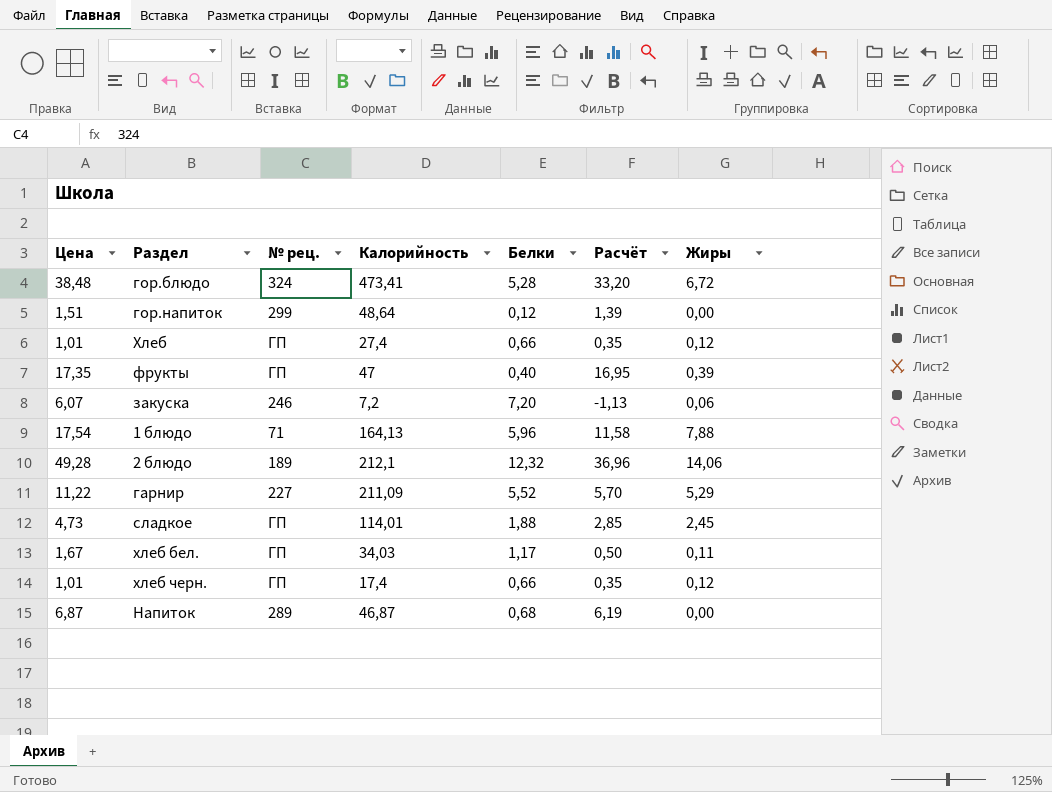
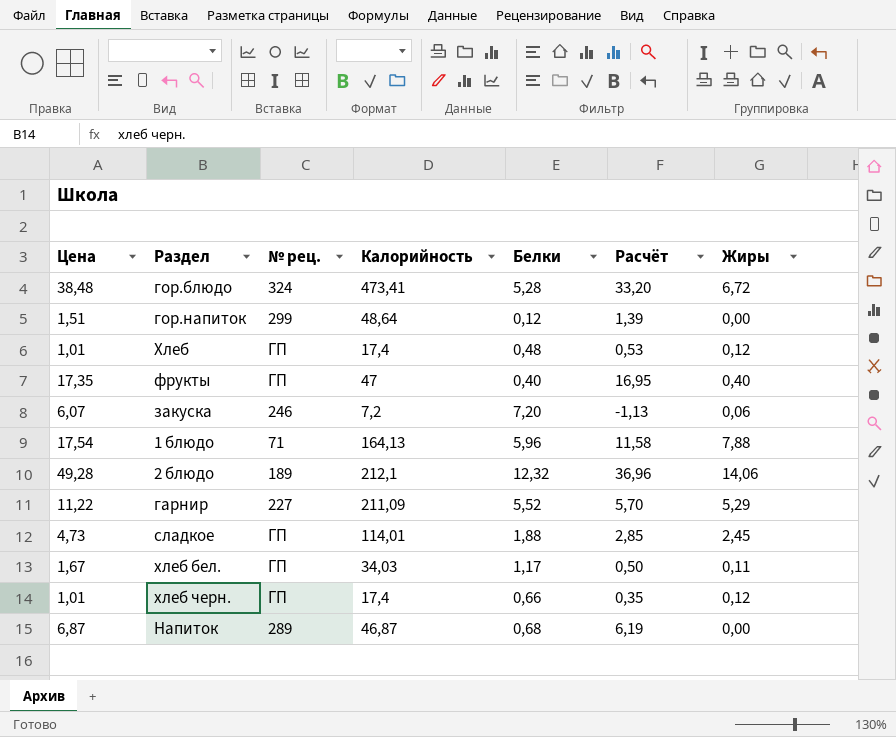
Хлеб | Калорийность: 27,4 -> 17,4
Хлеб | Белки: 0,66 -> 0,48
Хлеб | Расчёт: 0,35 -> 0,53
фрукты | Жиры: 0,39 -> 0,40

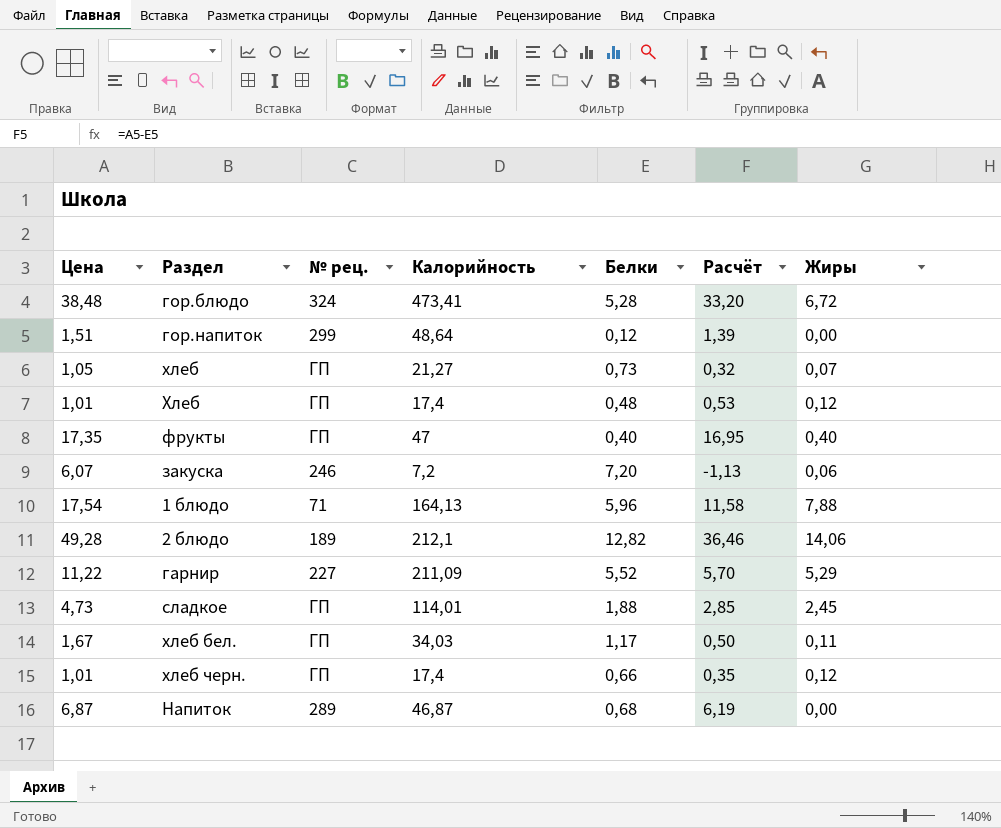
row хлеб: none -> 1,05 | ГП | 21,27 | 0,73 | 0,32 | 0,07
2 блюдо | Белки: 12,32 -> 12,82
2 блюдо | Расчёт: 36,96 -> 36,46

